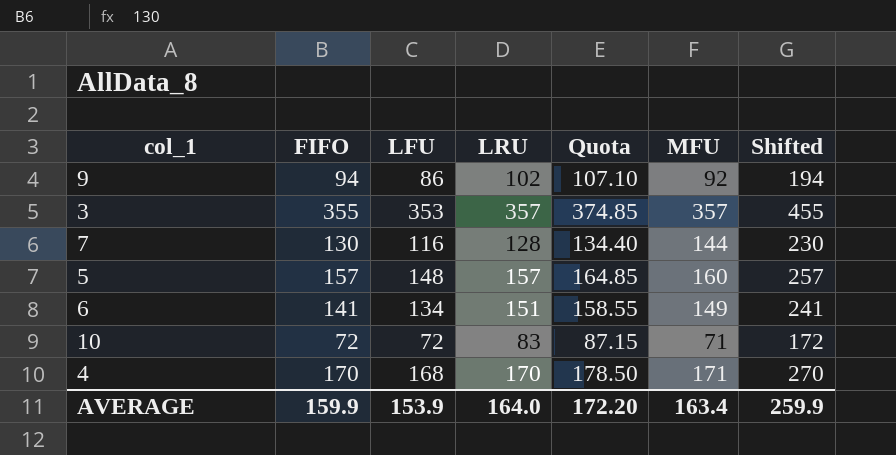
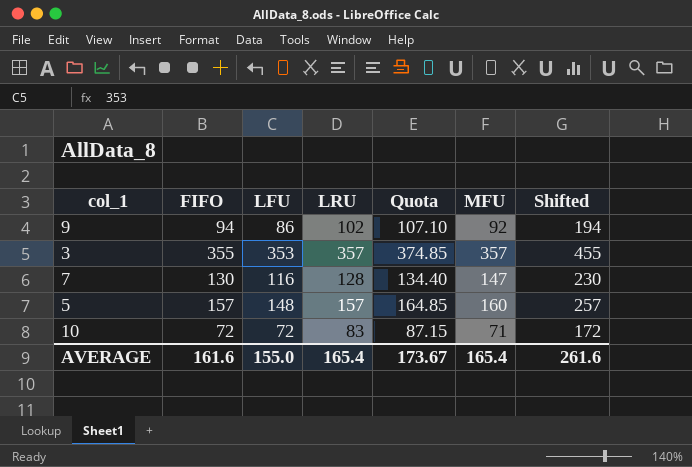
row 6: 141 | 134 | 151 | 158.55 | 149 | 241 -> none
row 4: 170 | 168 | 170 | 178.50 | 171 | 270 -> none
7 | MFU: 144 -> 147
AVERAGE | FIFO: 159.9 -> 161.6
AVERAGE | LFU: 153.9 -> 155.0
AVERAGE | LRU: 164.0 -> 165.4
AVERAGE | Quota: 172.20 -> 173.67
AVERAGE | MFU: 163.4 -> 165.4
AVERAGE | Shifted: 259.9 -> 261.6

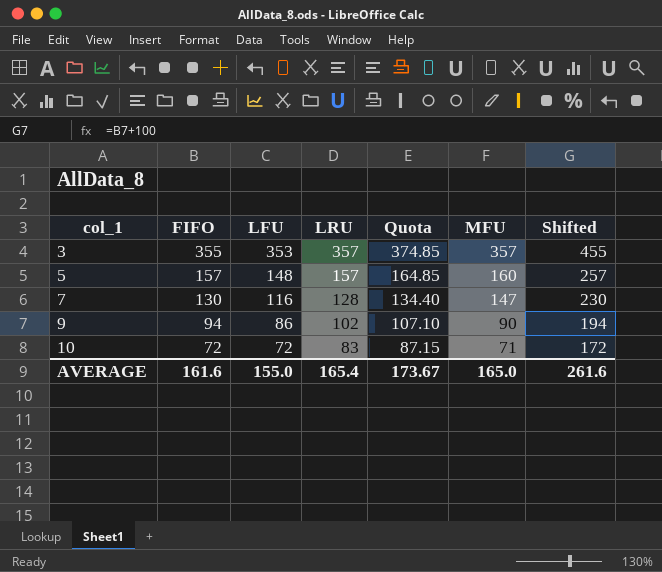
row order: none -> col_1 ascending
9 | MFU: 92 -> 90
AVERAGE | MFU: 165.4 -> 165.0

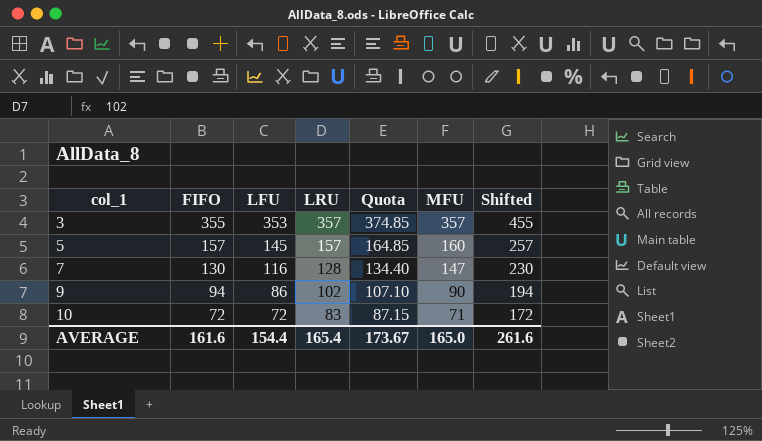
5 | LFU: 148 -> 145
AVERAGE | LFU: 155.0 -> 154.4

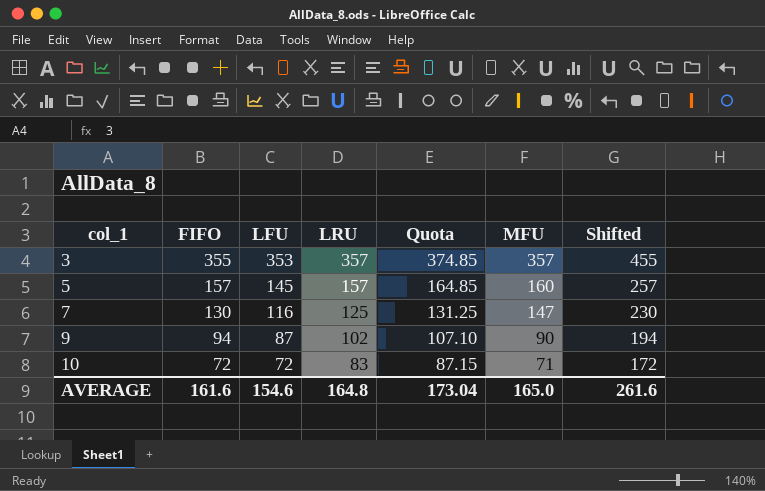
7 | LRU: 128 -> 125
7 | Quota: 134.40 -> 131.25
9 | LFU: 86 -> 87
AVERAGE | LFU: 154.4 -> 154.6
AVERAGE | LRU: 165.4 -> 164.8
AVERAGE | Quota: 173.67 -> 173.04

